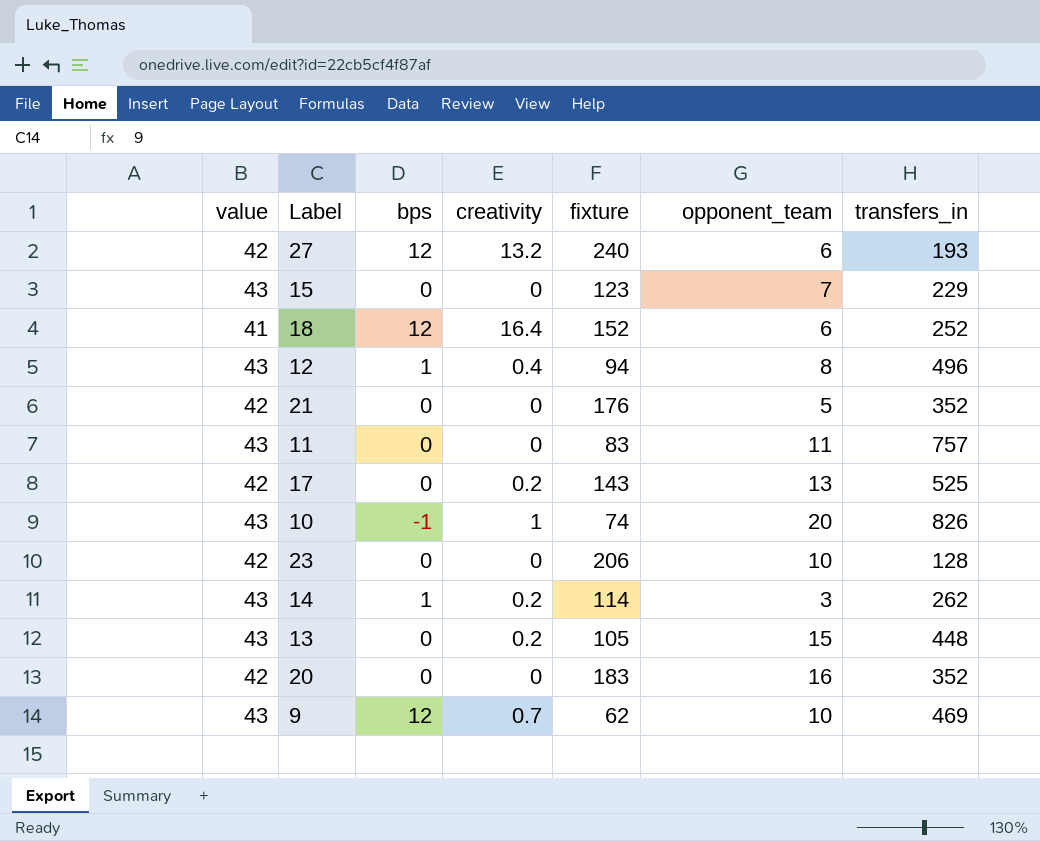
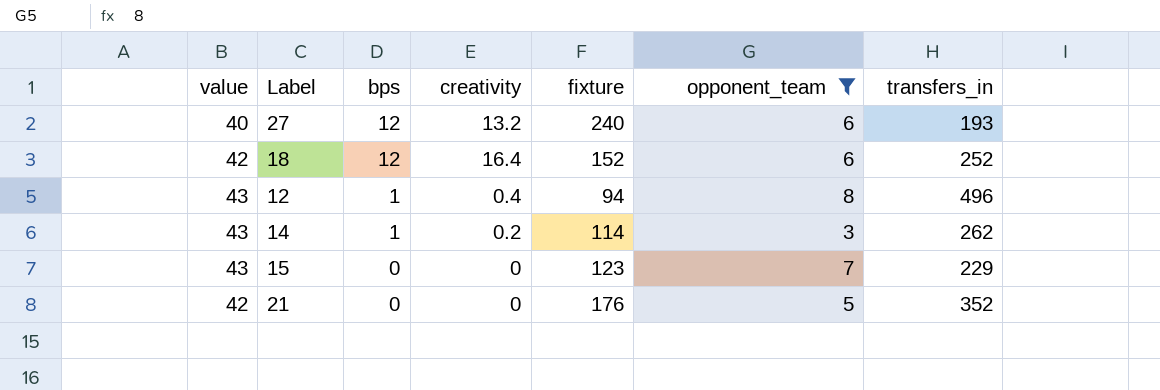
filter: none -> opponent_team <= 8
row order: none -> bps descending
27 | value: 42 -> 40
18 | value: 41 -> 42

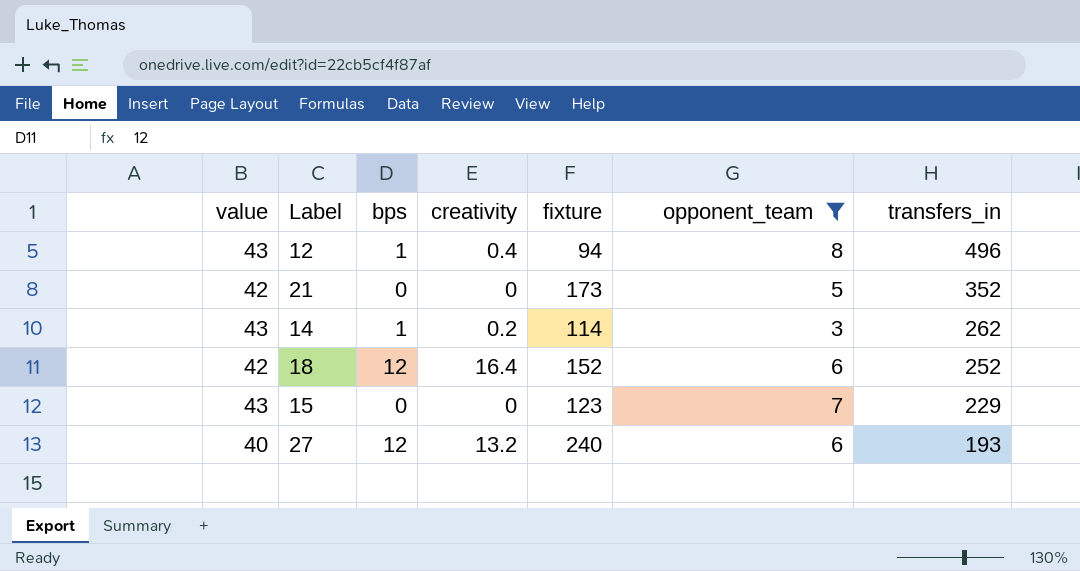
row order: bps descending -> transfers_in descending
21 | fixture: 176 -> 173

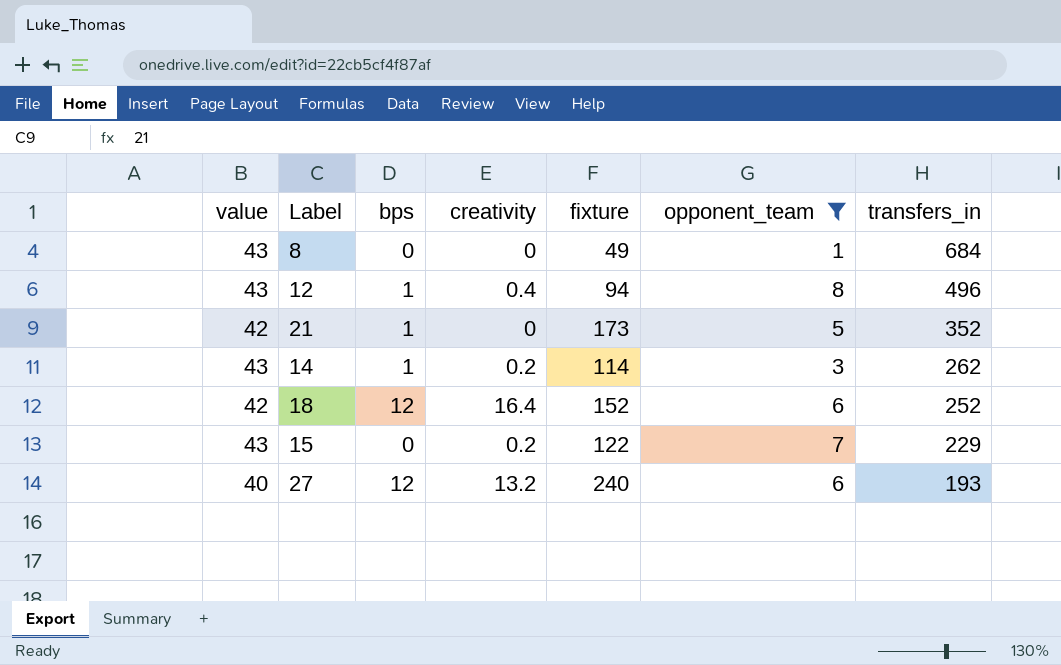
row 8: none -> 43 | 0 | 0 | 49 | 1 | 684
21 | bps: 0 -> 1
15 | creativity: 0 -> 0.2
15 | fixture: 123 -> 122

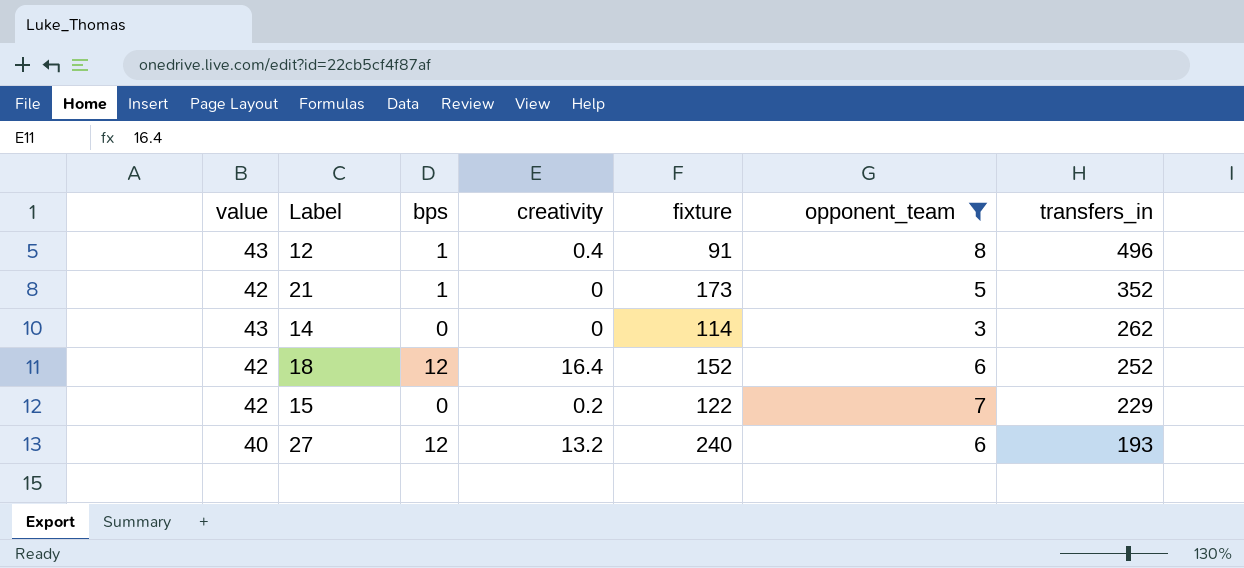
row 8: 43 | 0 | 0 | 49 | 1 | 684 -> none
12 | fixture: 94 -> 91
14 | bps: 1 -> 0
14 | creativity: 0.2 -> 0
15 | value: 43 -> 42

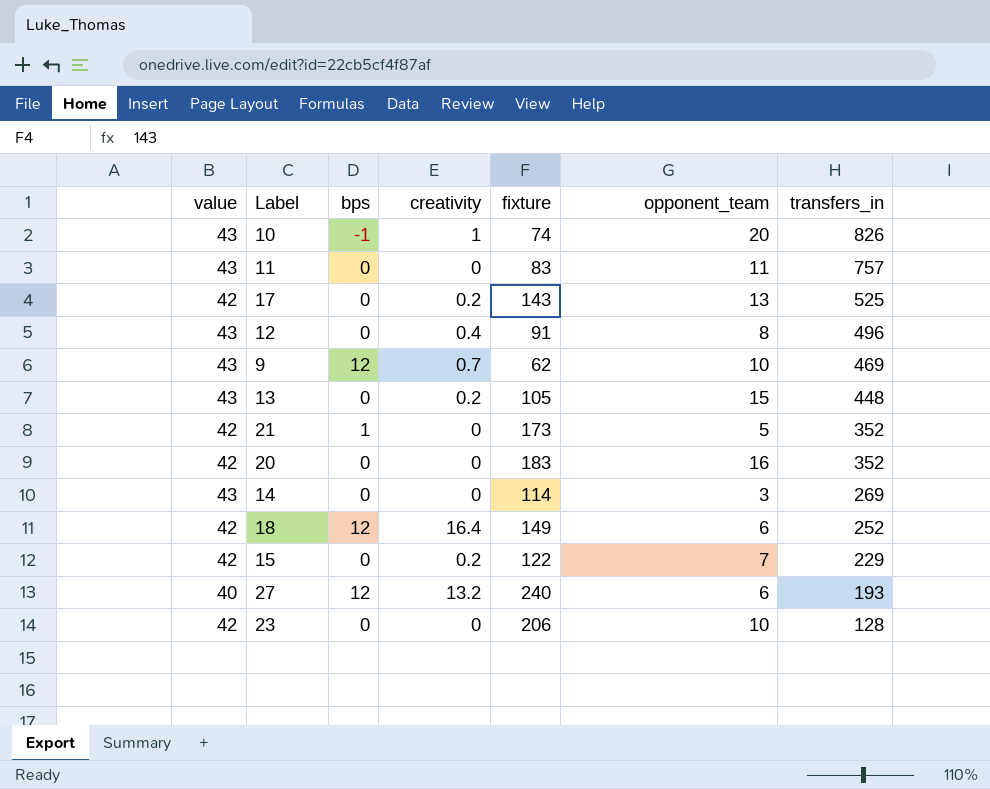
filter: opponent_team <= 8 -> none
12 | bps: 1 -> 0
14 | transfers_in: 262 -> 269
18 | fixture: 152 -> 149

